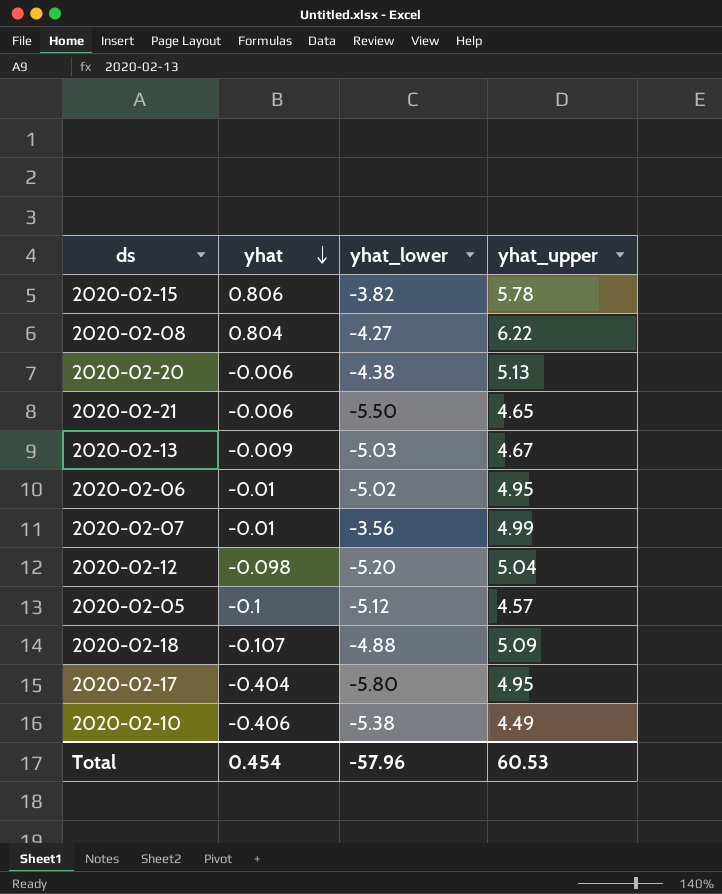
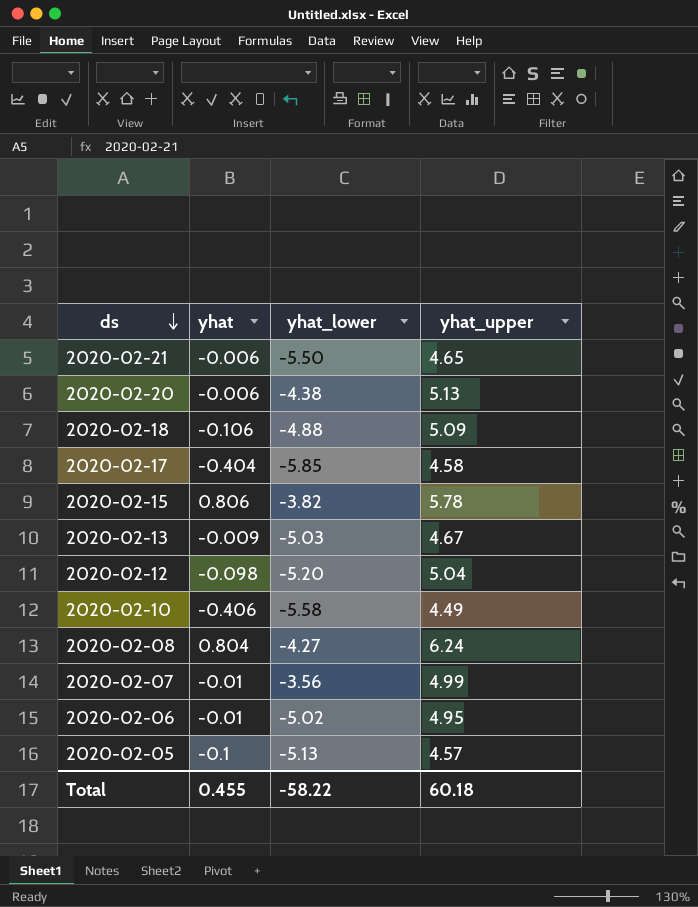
row order: yhat descending -> ds descending
2020-02-18 | yhat: -0.107 -> -0.106
2020-02-17 | yhat_lower: -5.80 -> -5.85
2020-02-17 | yhat_upper: 4.95 -> 4.58
2020-02-10 | yhat_lower: -5.38 -> -5.58
2020-02-08 | yhat_upper: 6.22 -> 6.24
2020-02-05 | yhat_lower: -5.12 -> -5.13
Total | yhat: 0.454 -> 0.455
Total | yhat_lower: -57.96 -> -58.22
Total | yhat_upper: 60.53 -> 60.18

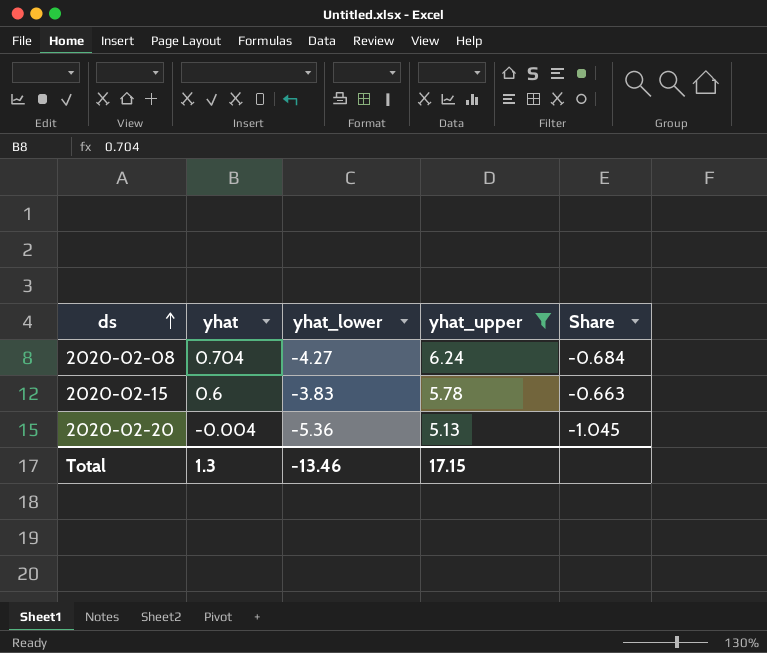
filter: none -> yhat_upper >= 5.13
row order: ds descending -> ds ascending
column Share | formula: none -> [yhat_lower] / [yhat_upper]
2020-02-08 | yhat: 0.804 -> 0.704
2020-02-15 | yhat: 0.806 -> 0.6
2020-02-15 | yhat_lower: -3.82 -> -3.83
2020-02-20 | yhat: -0.006 -> -0.004
2020-02-20 | yhat_lower: -4.38 -> -5.36
Total | yhat: 0.455 -> 1.3
Total | yhat_lower: -58.22 -> -13.46
Total | yhat_upper: 60.18 -> 17.15

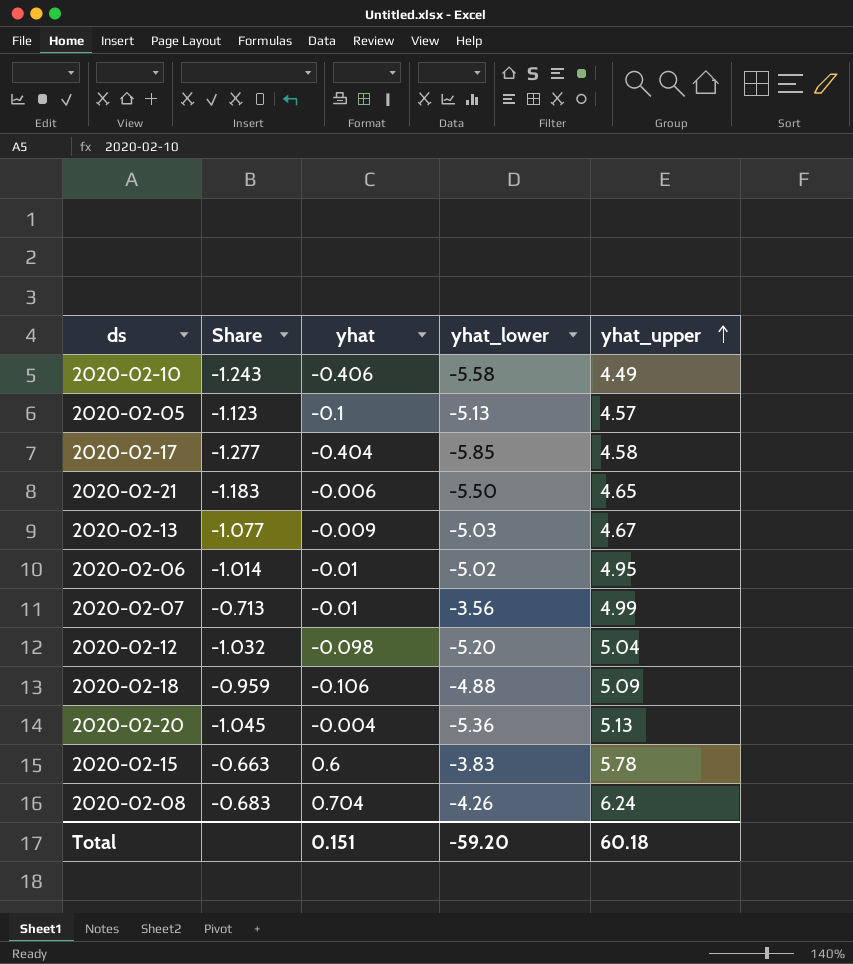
filter: yhat_upper >= 5.13 -> none
row order: ds ascending -> yhat_upper ascending
column Share | position: 5 -> 2
2020-02-08 | Share: -0.684 -> -0.683
2020-02-08 | yhat_lower: -4.27 -> -4.26
Total | yhat: 1.3 -> 0.151
Total | yhat_lower: -13.46 -> -59.20
Total | yhat_upper: 17.15 -> 60.18

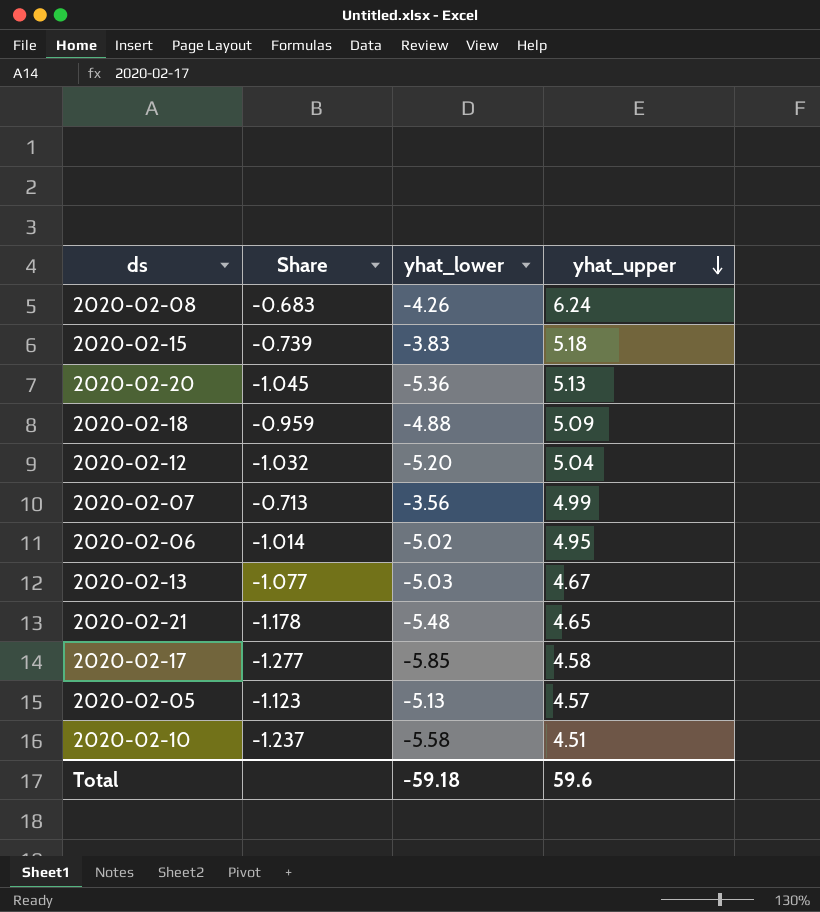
row order: yhat_upper ascending -> yhat_upper descending
column yhat | position: 3 -> none
2020-02-15 | Share: -0.663 -> -0.739
2020-02-15 | yhat_upper: 5.78 -> 5.18
2020-02-21 | Share: -1.183 -> -1.178
2020-02-21 | yhat_lower: -5.50 -> -5.48
2020-02-10 | Share: -1.243 -> -1.237
2020-02-10 | yhat_upper: 4.49 -> 4.51
Total | yhat_lower: -59.20 -> -59.18
Total | yhat_upper: 60.18 -> 59.6

